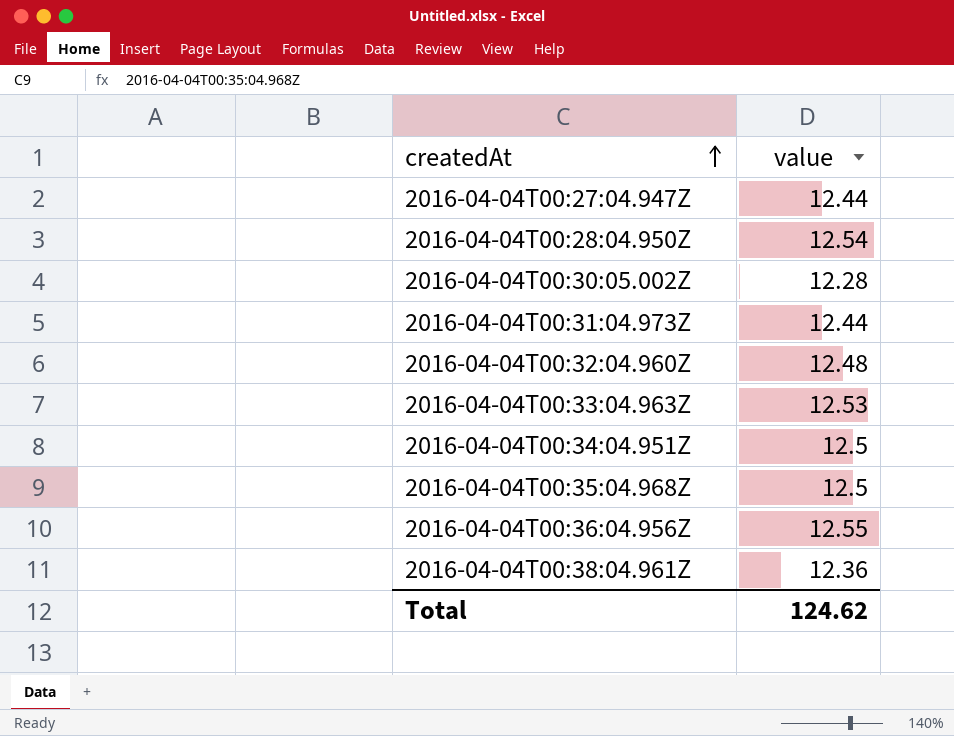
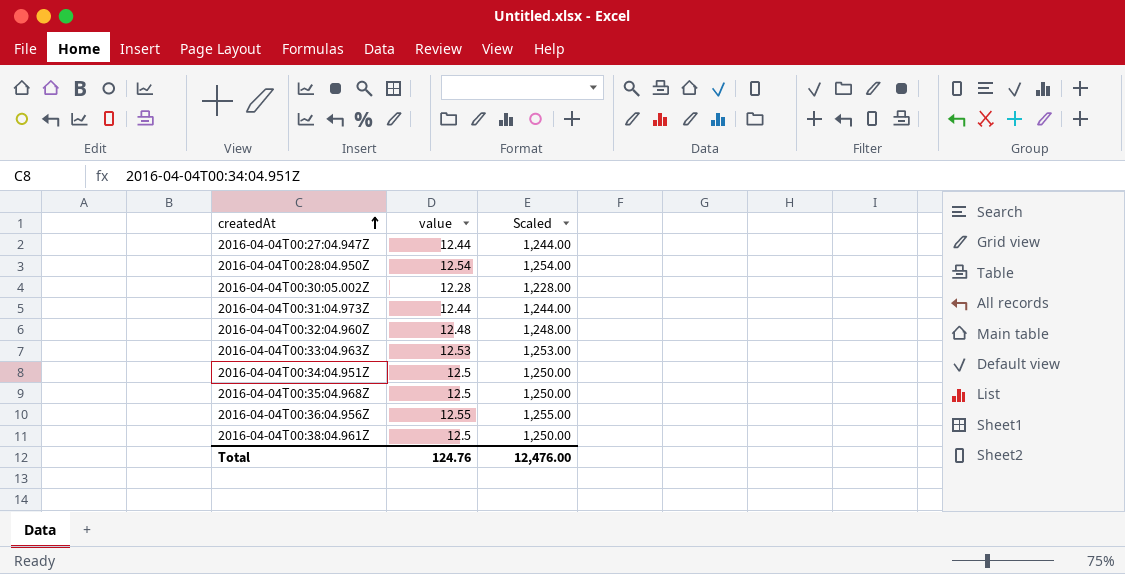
column Scaled | formula: none -> [value] * 100
2016-04-04T00:38:04.961Z | value: 12.36 -> 12.5
Total | value: 124.62 -> 124.76

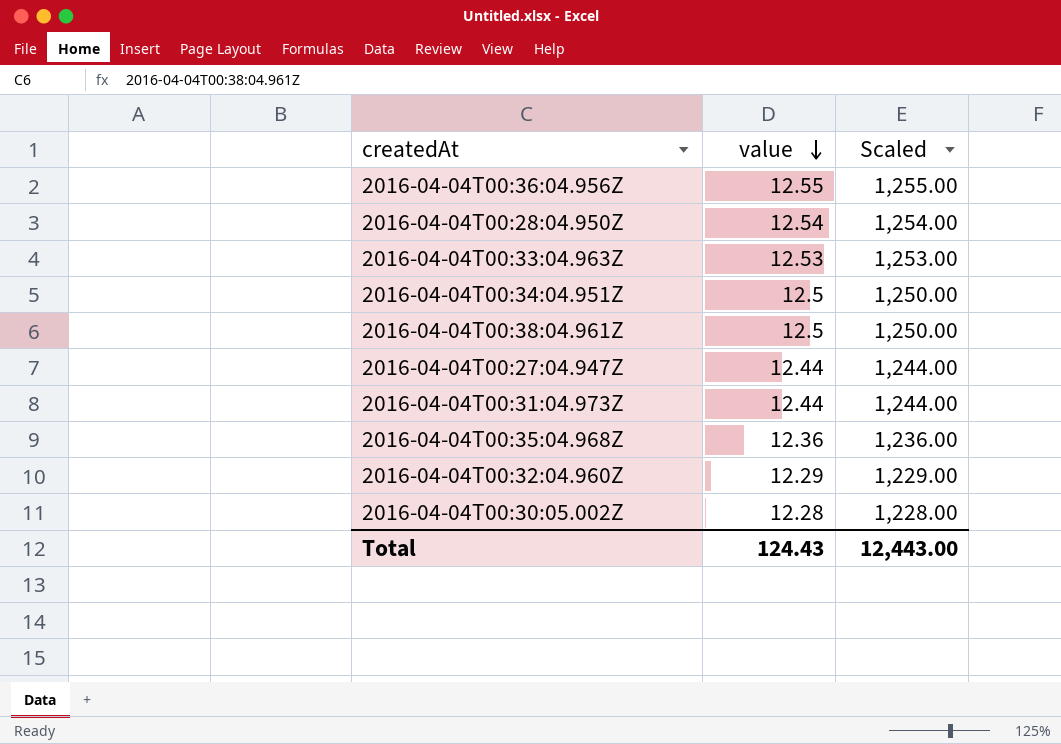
row order: createdAt ascending -> value descending
2016-04-04T00:35:04.968Z | value: 12.5 -> 12.36
2016-04-04T00:35:04.968Z | Scaled: 1,250.00 -> 1,236.00
2016-04-04T00:32:04.960Z | value: 12.48 -> 12.29
2016-04-04T00:32:04.960Z | Scaled: 1,248.00 -> 1,229.00
Total | value: 124.76 -> 124.43
Total | Scaled: 12,476.00 -> 12,443.00

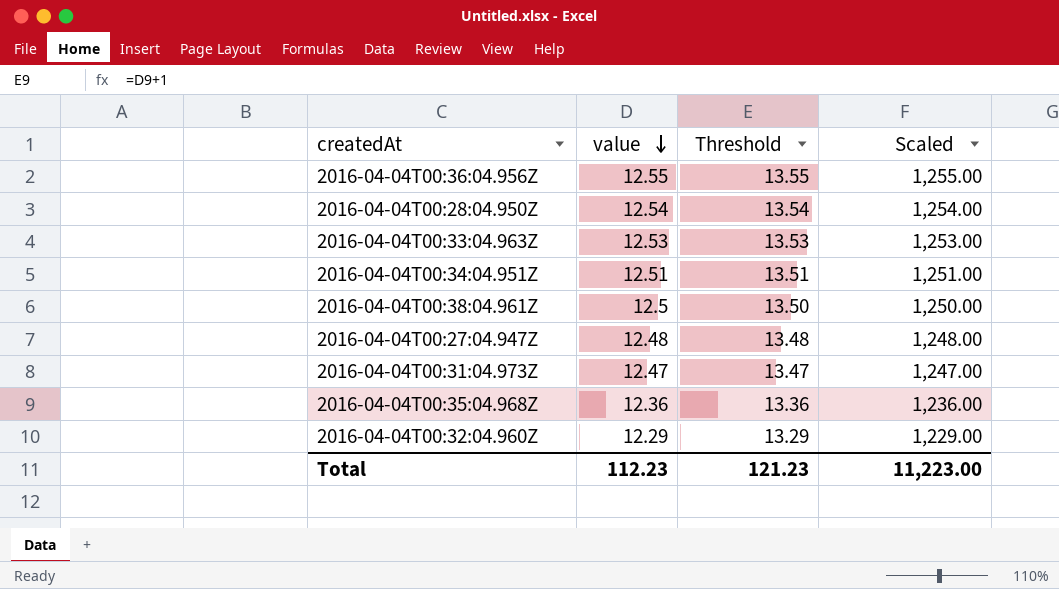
column Threshold | formula: none -> [value] + 1
row 2016-04-04T00:30:05.002Z: 12.28 | 1,228.00 -> none
2016-04-04T00:34:04.951Z | value: 12.5 -> 12.51
2016-04-04T00:34:04.951Z | Scaled: 1,250.00 -> 1,251.00
2016-04-04T00:27:04.947Z | value: 12.44 -> 12.48
2016-04-04T00:27:04.947Z | Scaled: 1,244.00 -> 1,248.00
2016-04-04T00:31:04.973Z | value: 12.44 -> 12.47
2016-04-04T00:31:04.973Z | Scaled: 1,244.00 -> 1,247.00
Total | value: 124.43 -> 112.23
Total | Scaled: 12,443.00 -> 11,223.00

